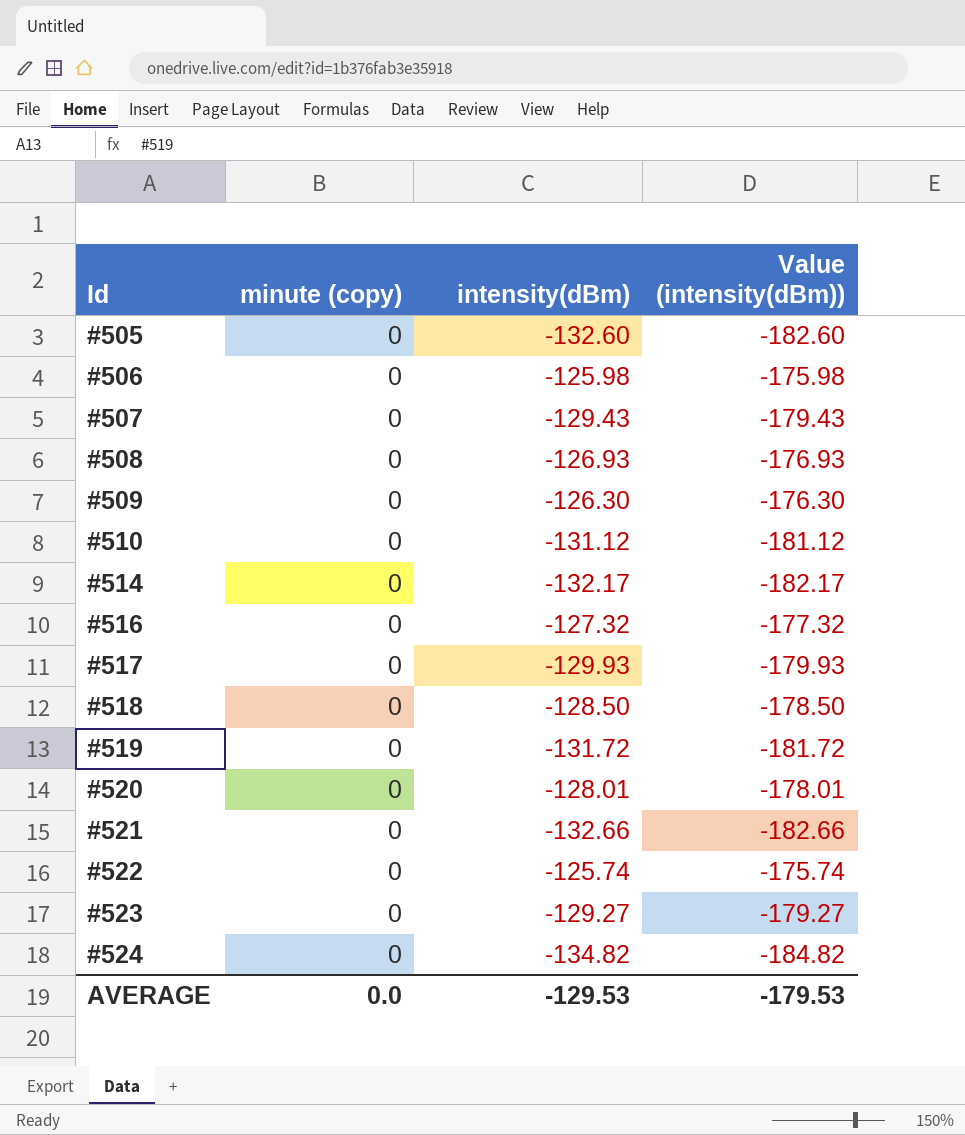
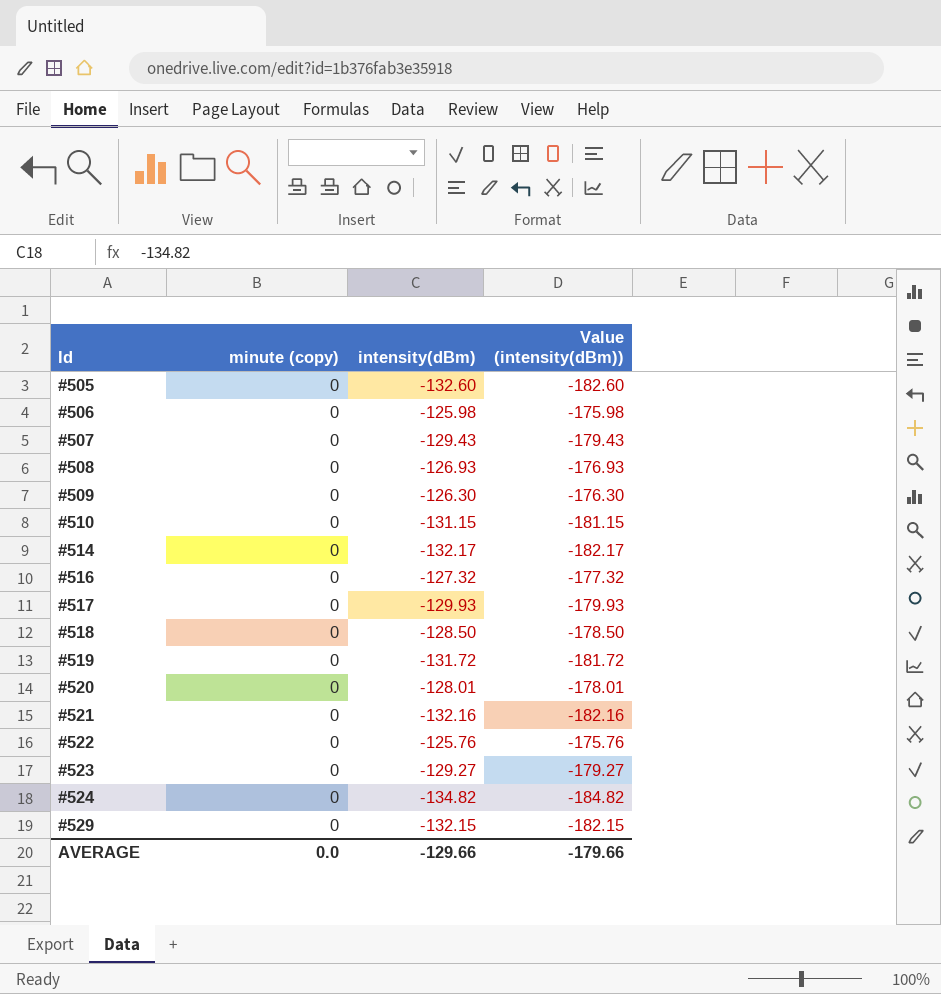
#510 | intensity(dBm): -131.12 -> -131.15
#510 | Value (intensity(dBm)): -181.12 -> -181.15
#521 | intensity(dBm): -132.66 -> -132.16
#521 | Value (intensity(dBm)): -182.66 -> -182.16
#522 | intensity(dBm): -125.74 -> -125.76
#522 | Value (intensity(dBm)): -175.74 -> -175.76
row #529: none -> 0 | -132.15 | -182.15
AVERAGE | intensity(dBm): -129.53 -> -129.66
AVERAGE | Value (intensity(dBm)): -179.53 -> -179.66

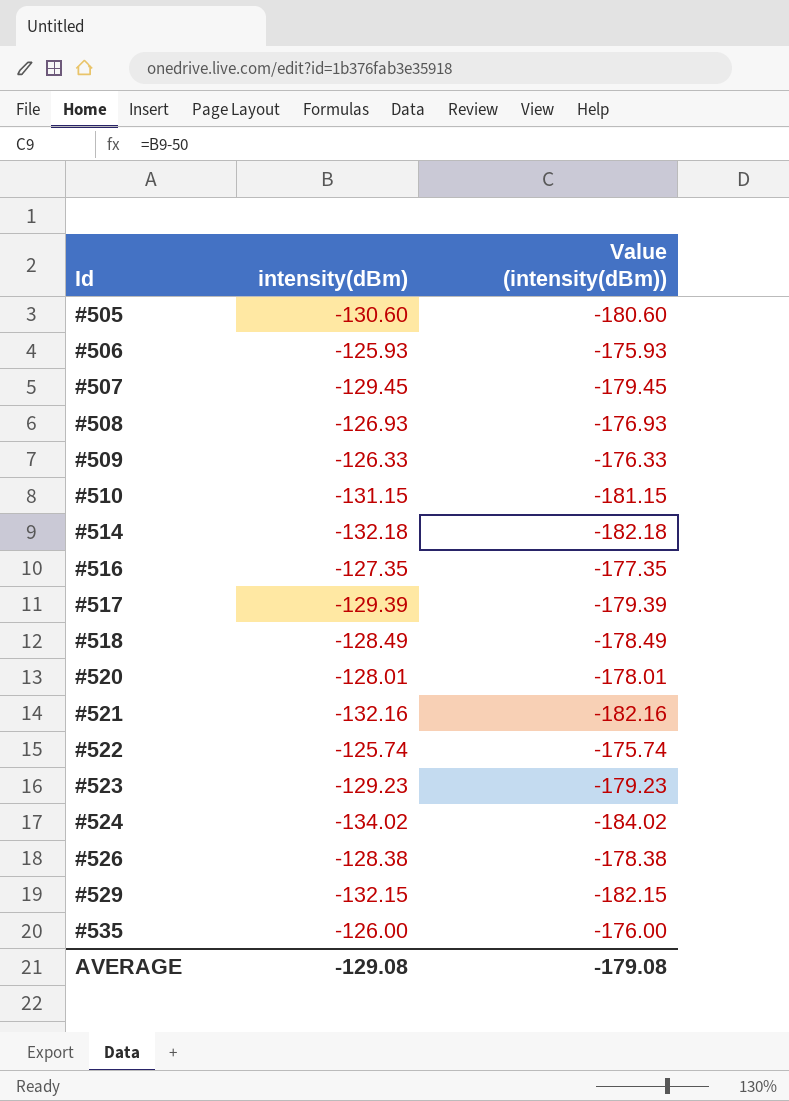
column minute (copy) | position: 2 -> none
row #519: 0 | -131.72 | -181.72 -> none
#505 | intensity(dBm): -132.60 -> -130.60
#505 | Value (intensity(dBm)): -182.60 -> -180.60
#506 | intensity(dBm): -125.98 -> -125.93
#506 | Value (intensity(dBm)): -175.98 -> -175.93
#507 | intensity(dBm): -129.43 -> -129.45
#507 | Value (intensity(dBm)): -179.43 -> -179.45
#509 | intensity(dBm): -126.30 -> -126.33
#509 | Value (intensity(dBm)): -176.30 -> -176.33
#514 | intensity(dBm): -132.17 -> -132.18
#514 | Value (intensity(dBm)): -182.17 -> -182.18
#516 | intensity(dBm): -127.32 -> -127.35
#516 | Value (intensity(dBm)): -177.32 -> -177.35
#517 | intensity(dBm): -129.93 -> -129.39
#517 | Value (intensity(dBm)): -179.93 -> -179.39
#518 | intensity(dBm): -128.50 -> -128.49
#518 | Value (intensity(dBm)): -178.50 -> -178.49
#522 | intensity(dBm): -125.76 -> -125.74
#522 | Value (intensity(dBm)): -175.76 -> -175.74
#523 | intensity(dBm): -129.27 -> -129.23
#523 | Value (intensity(dBm)): -179.27 -> -179.23
#524 | intensity(dBm): -134.82 -> -134.02
#524 | Value (intensity(dBm)): -184.82 -> -184.02
row #526: none -> -128.38 | -178.38
row #535: none -> -126.00 | -176.00
AVERAGE | intensity(dBm): -129.66 -> -129.08
AVERAGE | Value (intensity(dBm)): -179.66 -> -179.08

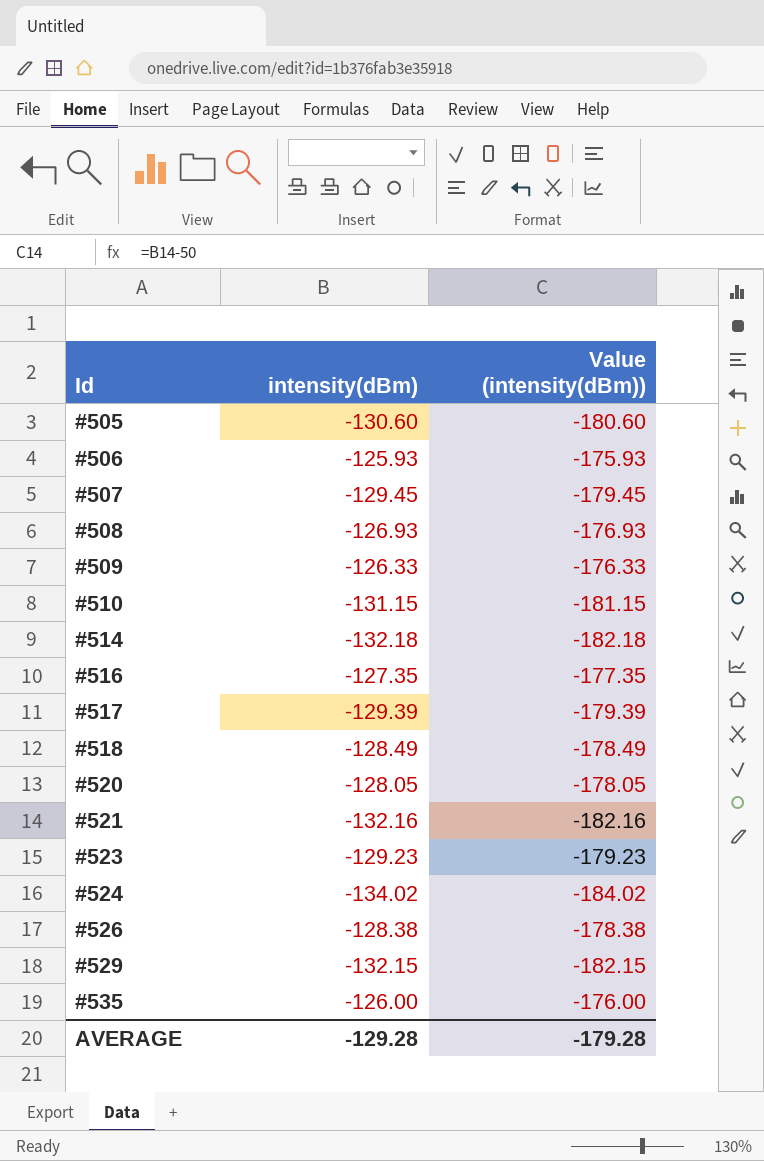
row #522: -125.74 | -175.74 -> none
#520 | intensity(dBm): -128.01 -> -128.05
#520 | Value (intensity(dBm)): -178.01 -> -178.05
AVERAGE | intensity(dBm): -129.08 -> -129.28
AVERAGE | Value (intensity(dBm)): -179.08 -> -179.28

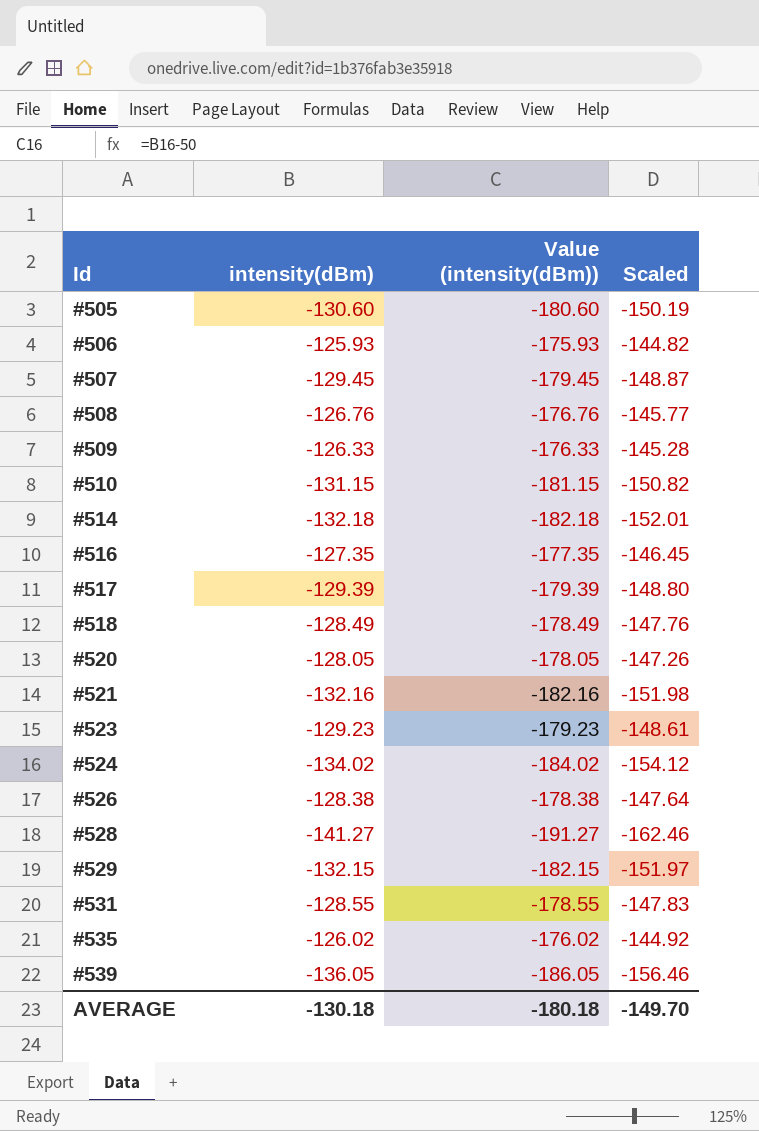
column Scaled | formula: none -> [intensity(dBm)] * 1.15
#508 | intensity(dBm): -126.93 -> -126.76
#508 | Value (intensity(dBm)): -176.93 -> -176.76
row #528: none -> -141.27 | -191.27 | -162.46
row #531: none -> -128.55 | -178.55 | -147.83
#535 | intensity(dBm): -126.00 -> -126.02
#535 | Value (intensity(dBm)): -176.00 -> -176.02
row #539: none -> -136.05 | -186.05 | -156.46
AVERAGE | intensity(dBm): -129.28 -> -130.18
AVERAGE | Value (intensity(dBm)): -179.28 -> -180.18

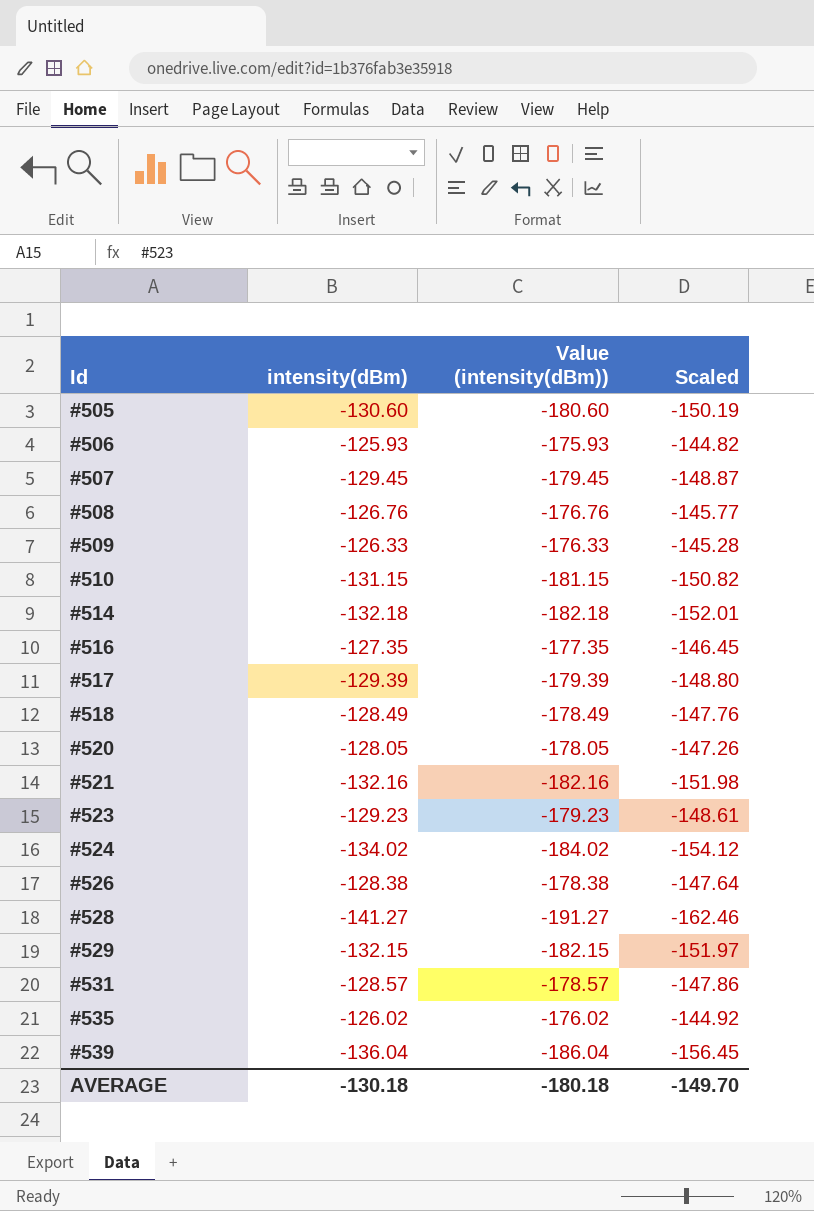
#531 | intensity(dBm): -128.55 -> -128.57
#531 | Value (intensity(dBm)): -178.55 -> -178.57
#531 | Scaled: -147.83 -> -147.86
#539 | intensity(dBm): -136.05 -> -136.04
#539 | Value (intensity(dBm)): -186.05 -> -186.04
#539 | Scaled: -156.46 -> -156.45

